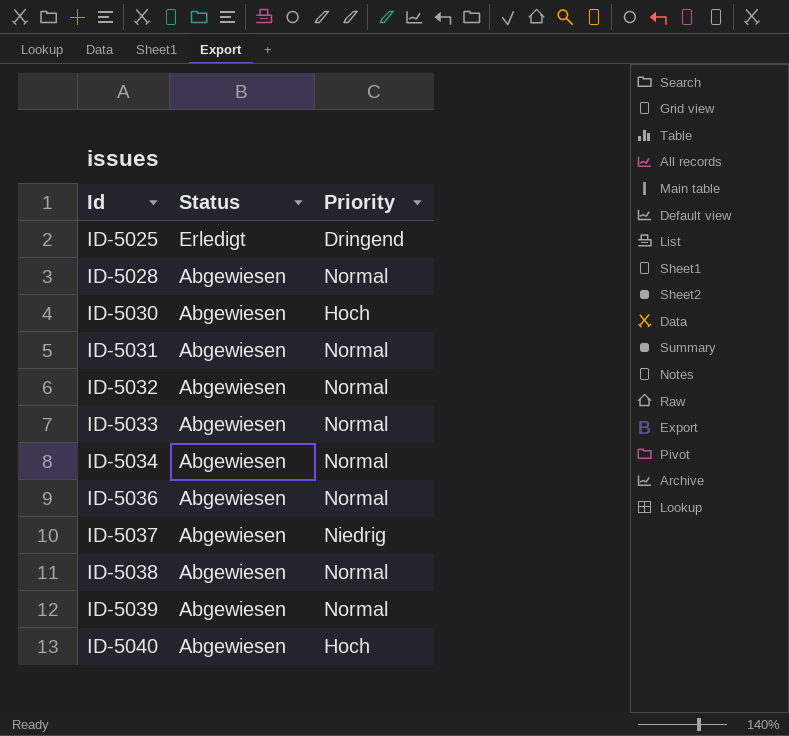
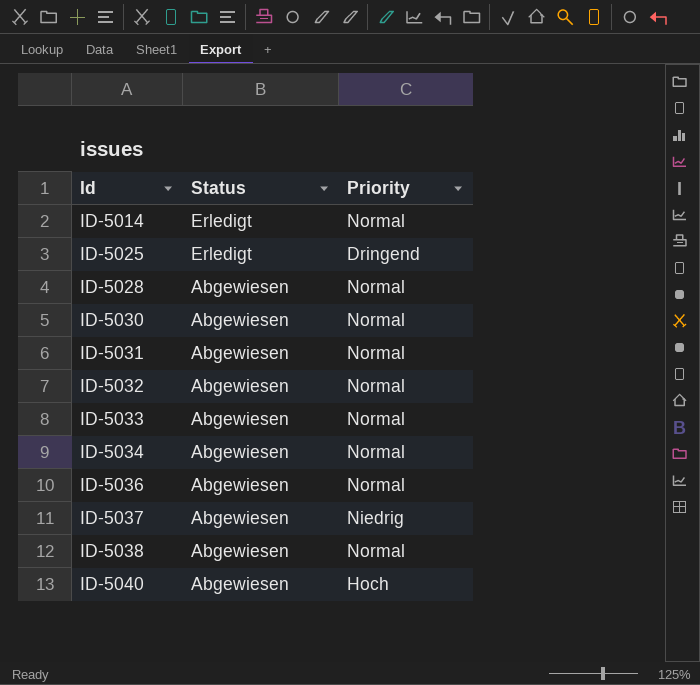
row ID-5039: Abgewiesen | Normal -> none
row ID-5014: none -> Erledigt | Normal
ID-5030 | Priority: Hoch -> Normal

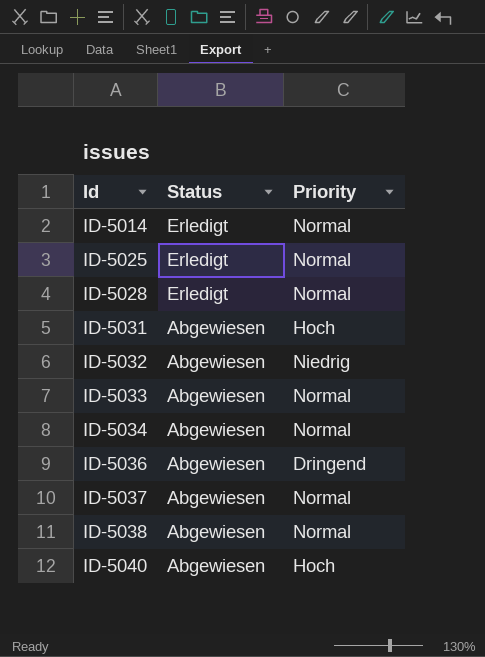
row ID-5030: Abgewiesen | Normal -> none
ID-5025 | Priority: Dringend -> Normal
ID-5028 | Status: Abgewiesen -> Erledigt
ID-5031 | Priority: Normal -> Hoch
ID-5032 | Priority: Normal -> Niedrig
ID-5036 | Priority: Normal -> Dringend
ID-5037 | Priority: Niedrig -> Normal

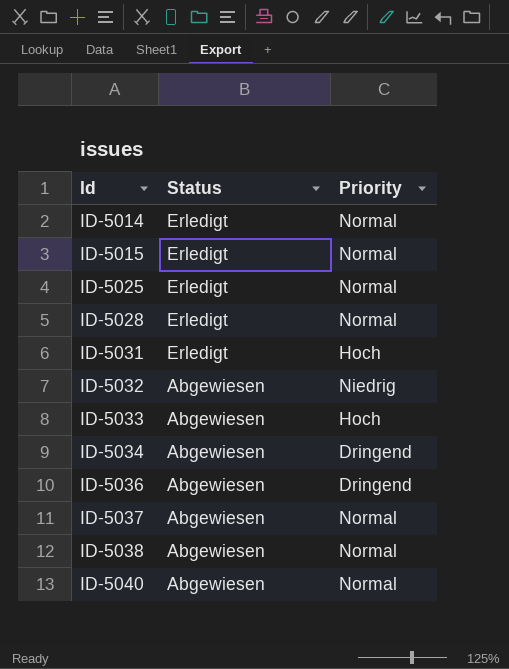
row ID-5015: none -> Erledigt | Normal
ID-5031 | Status: Abgewiesen -> Erledigt
ID-5033 | Priority: Normal -> Hoch
ID-5034 | Priority: Normal -> Dringend
ID-5040 | Priority: Hoch -> Normal

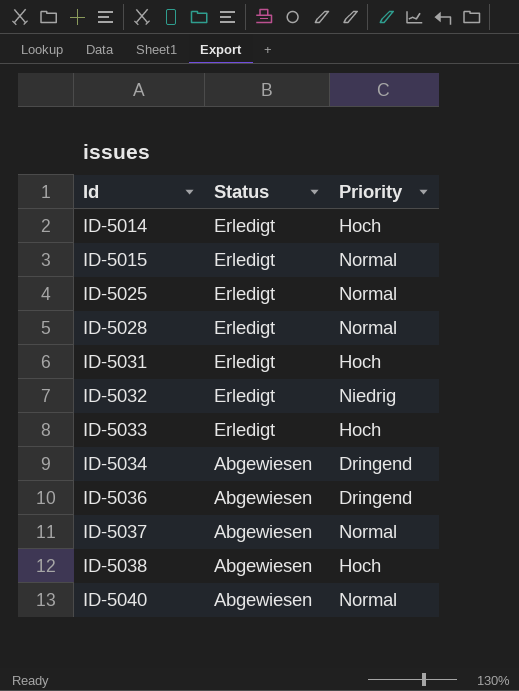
ID-5014 | Priority: Normal -> Hoch
ID-5032 | Status: Abgewiesen -> Erledigt
ID-5033 | Status: Abgewiesen -> Erledigt
ID-5038 | Priority: Normal -> Hoch

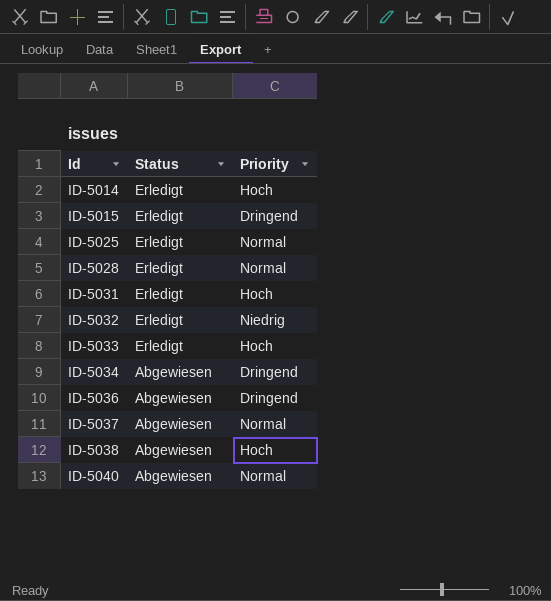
ID-5015 | Priority: Normal -> Dringend

